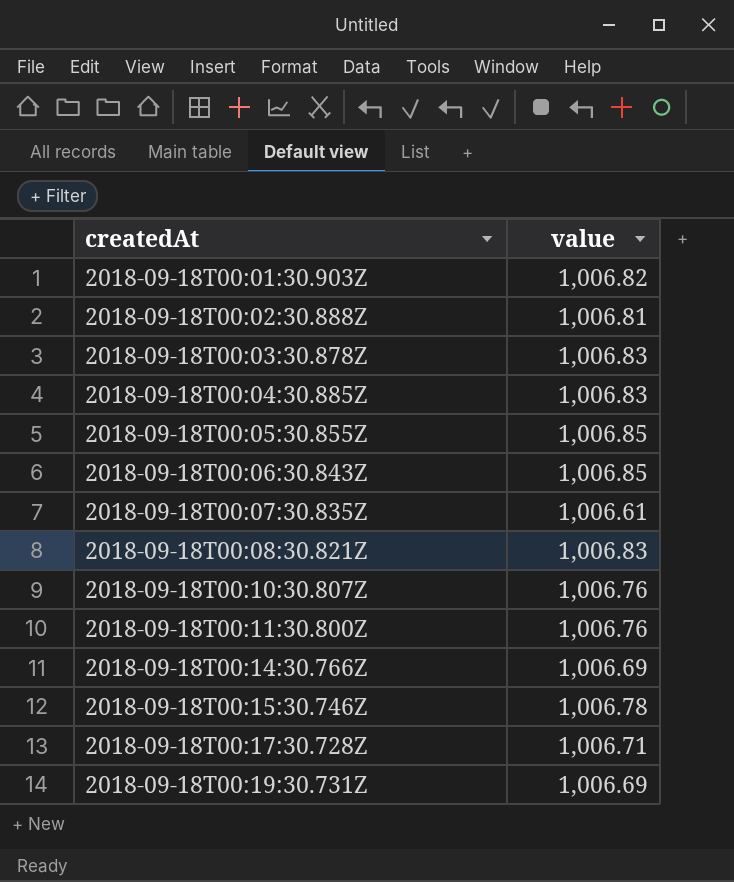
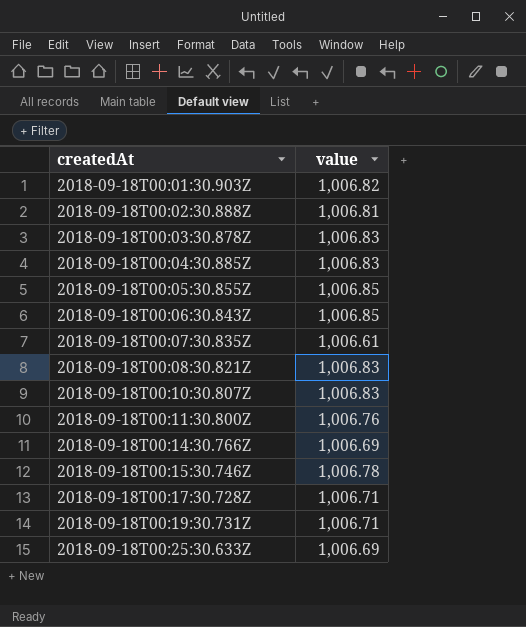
2018-09-18T00:10:30.807Z | value: 1,006.76 -> 1,006.83
2018-09-18T00:19:30.731Z | value: 1,006.69 -> 1,006.71
row 2018-09-18T00:25:30.633Z: none -> 1,006.69

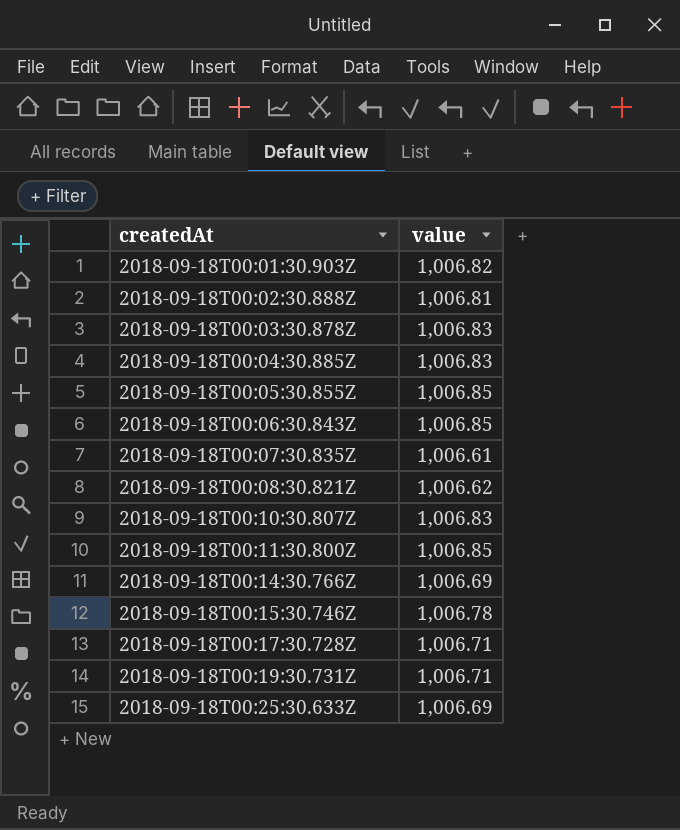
2018-09-18T00:08:30.821Z | value: 1,006.83 -> 1,006.62
2018-09-18T00:11:30.800Z | value: 1,006.76 -> 1,006.85

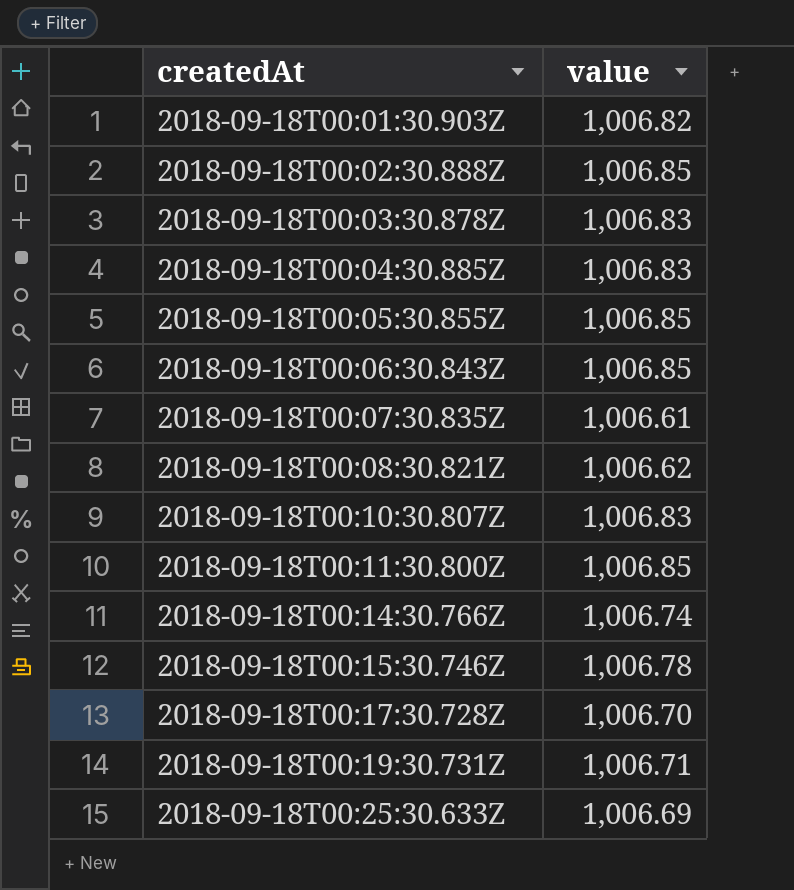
2018-09-18T00:02:30.888Z | value: 1,006.81 -> 1,006.85
2018-09-18T00:14:30.766Z | value: 1,006.69 -> 1,006.74
2018-09-18T00:17:30.728Z | value: 1,006.71 -> 1,006.70

